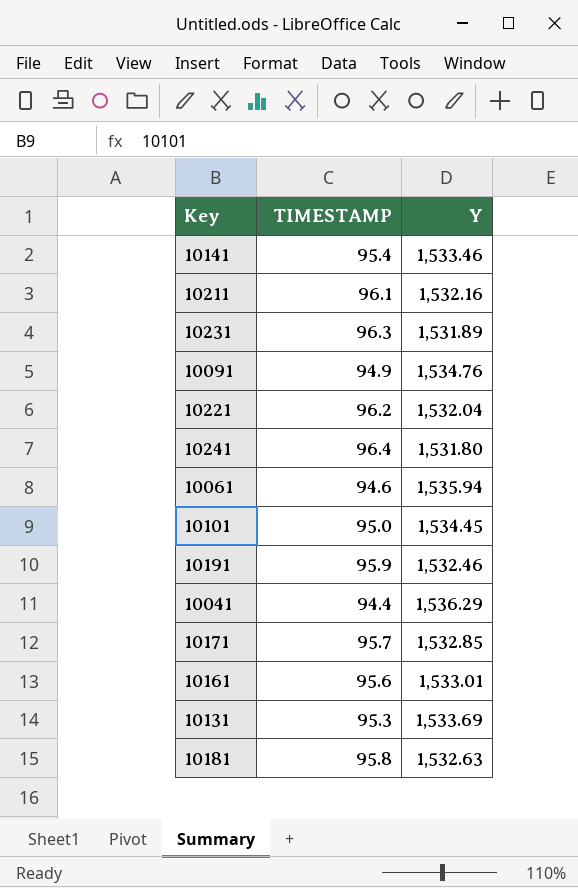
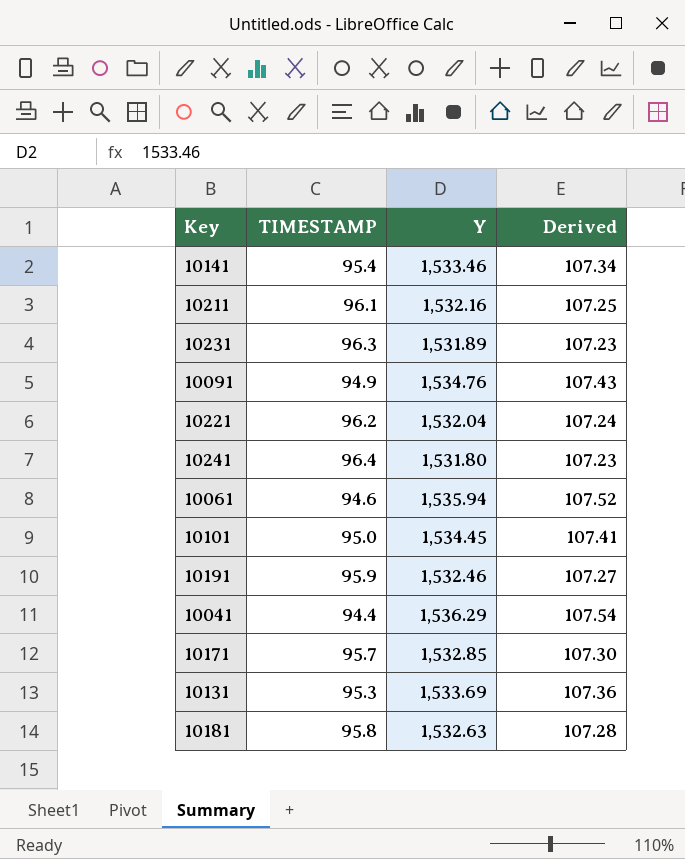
column Derived | formula: none -> [Y] * 0.07
row 10161: 95.6 | 1,533.01 -> none

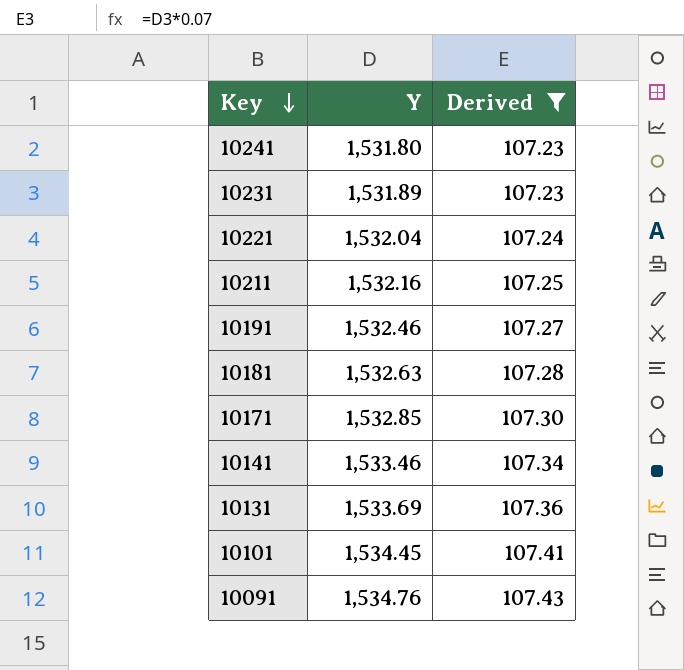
filter: none -> Derived <= 107.43
row order: none -> Key descending
column TIMESTAMP | position: 2 -> none

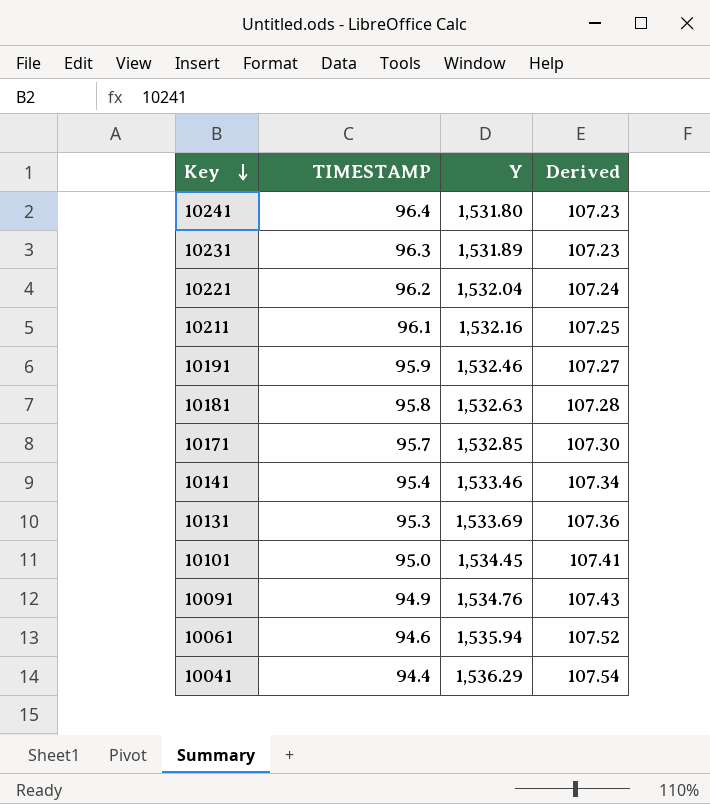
filter: Derived <= 107.43 -> none
column TIMESTAMP | position: none -> 2

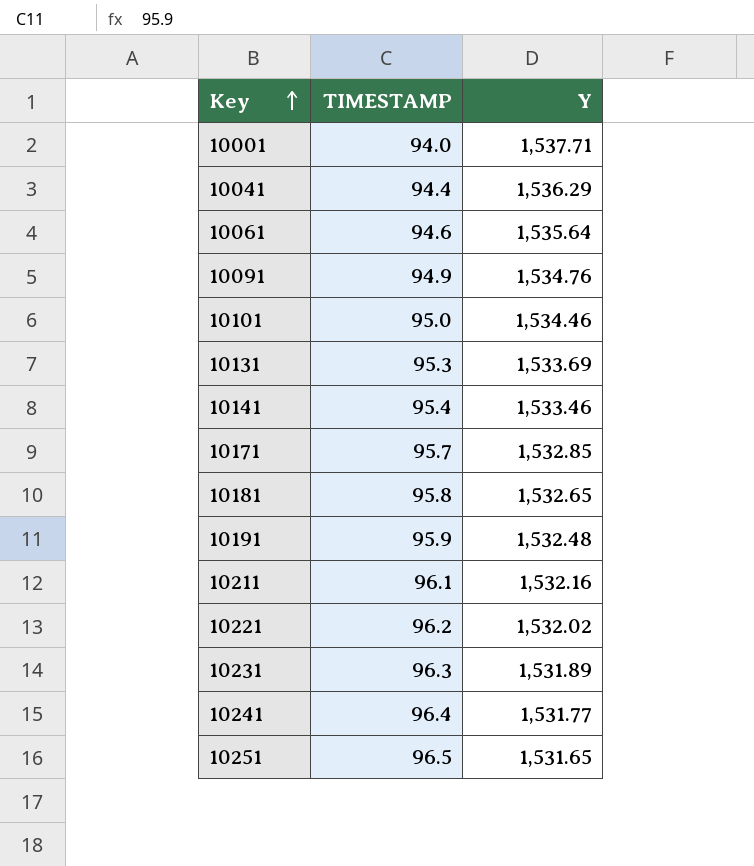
row order: Key descending -> Key ascending
column Derived | formula: [Y] * 0.07 -> none
row 10001: none -> 94.0 | 1,537.71
10061 | Y: 1,535.94 -> 1,535.64
10101 | Y: 1,534.45 -> 1,534.46
10181 | Y: 1,532.63 -> 1,532.65
10191 | Y: 1,532.46 -> 1,532.48
10221 | Y: 1,532.04 -> 1,532.02
10241 | Y: 1,531.80 -> 1,531.77
row 10251: none -> 96.5 | 1,531.65

